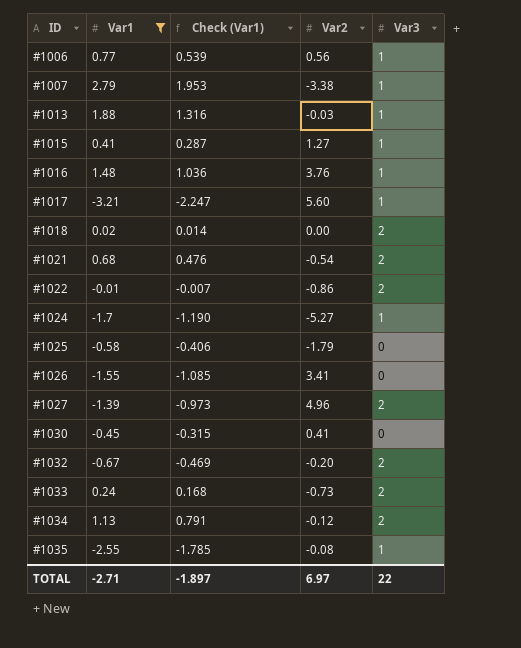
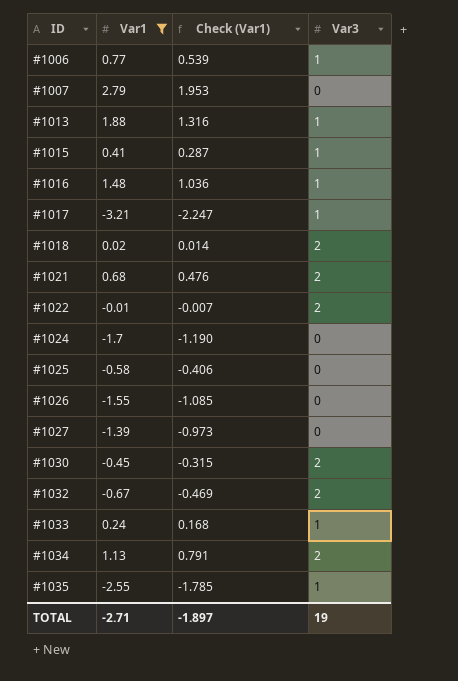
column Var2 | position: 4 -> none
#1007 | Var3: 1 -> 0
#1024 | Var3: 1 -> 0
#1027 | Var3: 2 -> 0
#1030 | Var3: 0 -> 2
#1033 | Var3: 2 -> 1
TOTAL | Var3: 22 -> 19

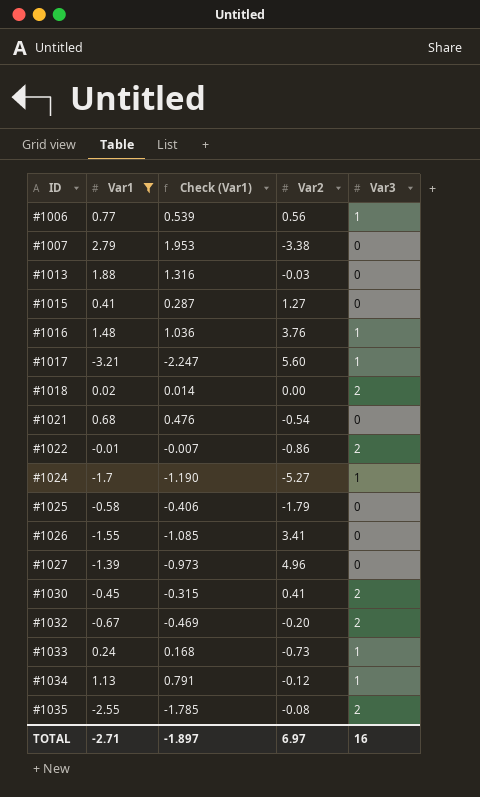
column Var2 | position: none -> 4
#1013 | Var3: 1 -> 0
#1015 | Var3: 1 -> 0
#1021 | Var3: 2 -> 0
#1024 | Var3: 0 -> 1
#1034 | Var3: 2 -> 1
#1035 | Var3: 1 -> 2
TOTAL | Var3: 19 -> 16

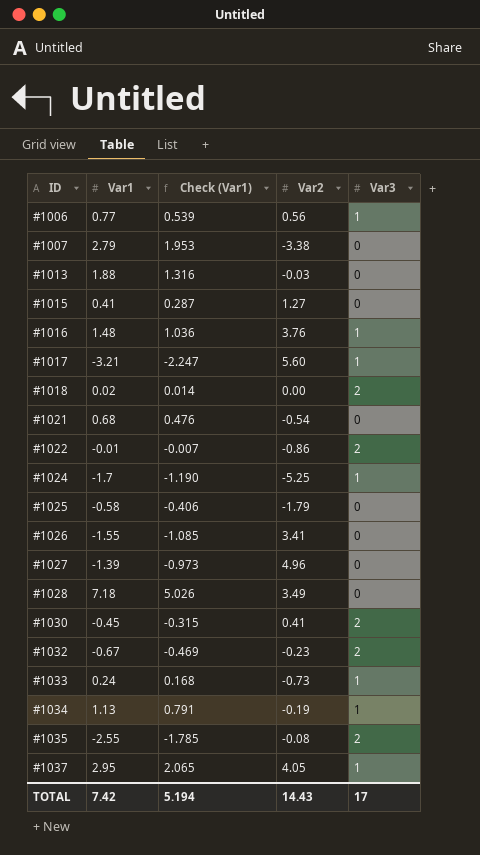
filter: Var1 <= 2.79 -> none
#1024 | Var2: -5.27 -> -5.25
#1032 | Var2: -0.20 -> -0.23
#1034 | Var2: -0.12 -> -0.19
TOTAL | Var1: -2.71 -> 7.42
TOTAL | Check (Var1): -1.897 -> 5.194
TOTAL | Var2: 6.97 -> 14.43
TOTAL | Var3: 16 -> 17

